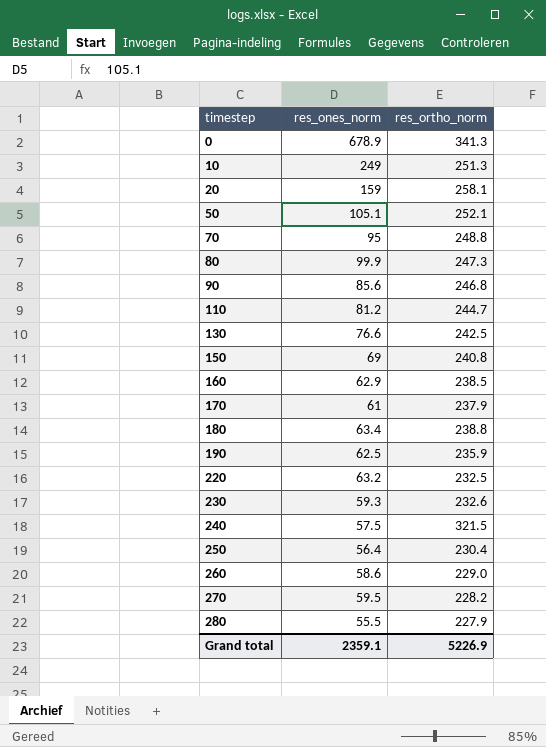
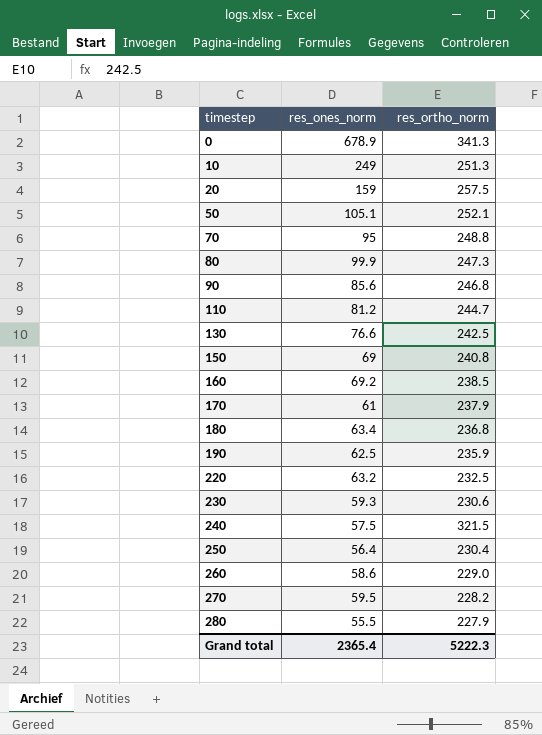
20 | res_ortho_norm: 258.1 -> 257.5
160 | res_ones_norm: 62.9 -> 69.2
180 | res_ortho_norm: 238.8 -> 236.8
230 | res_ortho_norm: 232.6 -> 230.6
Grand total | res_ones_norm: 2359.1 -> 2365.4
Grand total | res_ortho_norm: 5226.9 -> 5222.3

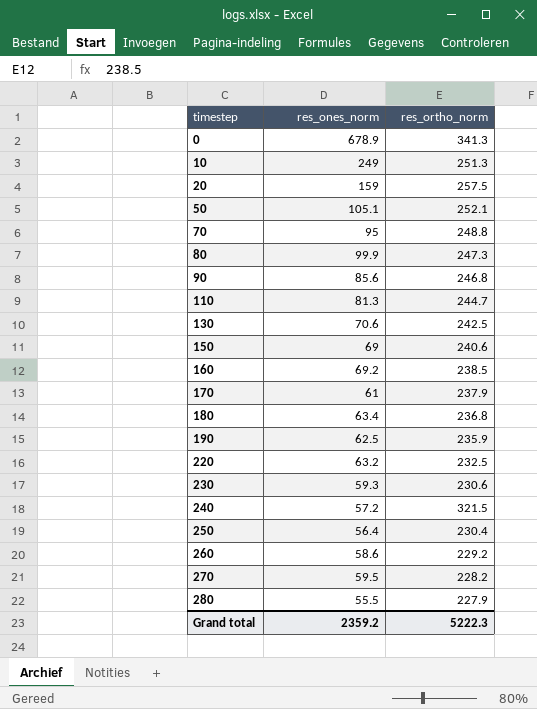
110 | res_ones_norm: 81.2 -> 81.3
130 | res_ones_norm: 76.6 -> 70.6
150 | res_ortho_norm: 240.8 -> 240.6
240 | res_ones_norm: 57.5 -> 57.2
260 | res_ortho_norm: 229.0 -> 229.2
Grand total | res_ones_norm: 2365.4 -> 2359.2

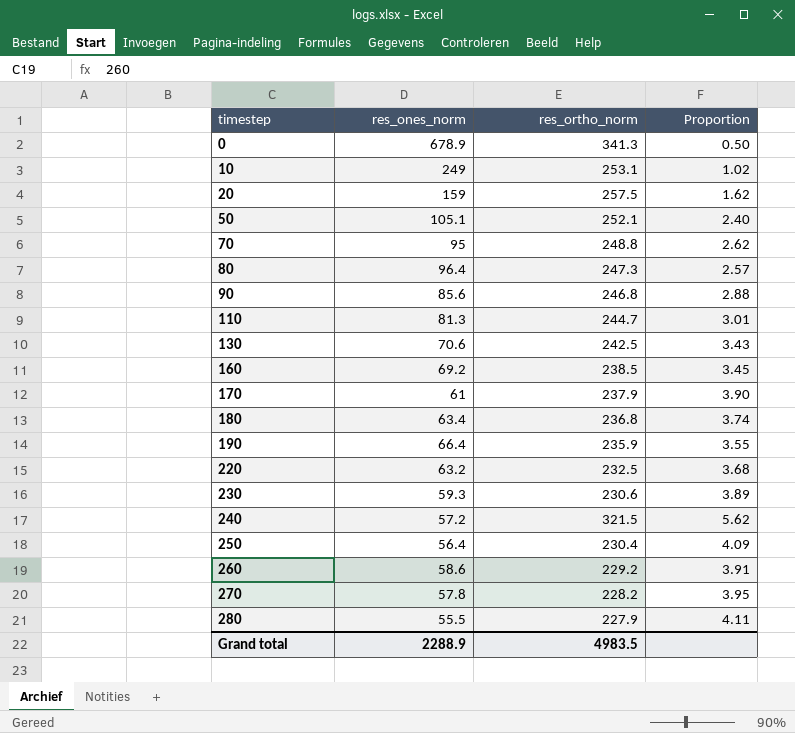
column Proportion | formula: none -> [res_ortho_norm] / [res_ones_norm]
row 150: 69 | 240.6 -> none
10 | res_ortho_norm: 251.3 -> 253.1
80 | res_ones_norm: 99.9 -> 96.4
190 | res_ones_norm: 62.5 -> 66.4
270 | res_ones_norm: 59.5 -> 57.8
Grand total | res_ones_norm: 2359.2 -> 2288.9
Grand total | res_ortho_norm: 5222.3 -> 4983.5

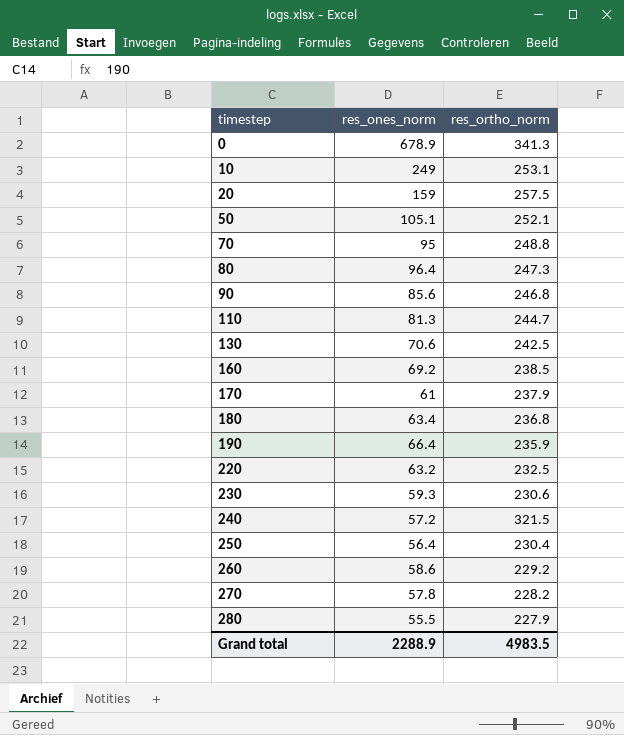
column Proportion | formula: [res_ortho_norm] / [res_ones_norm] -> none

